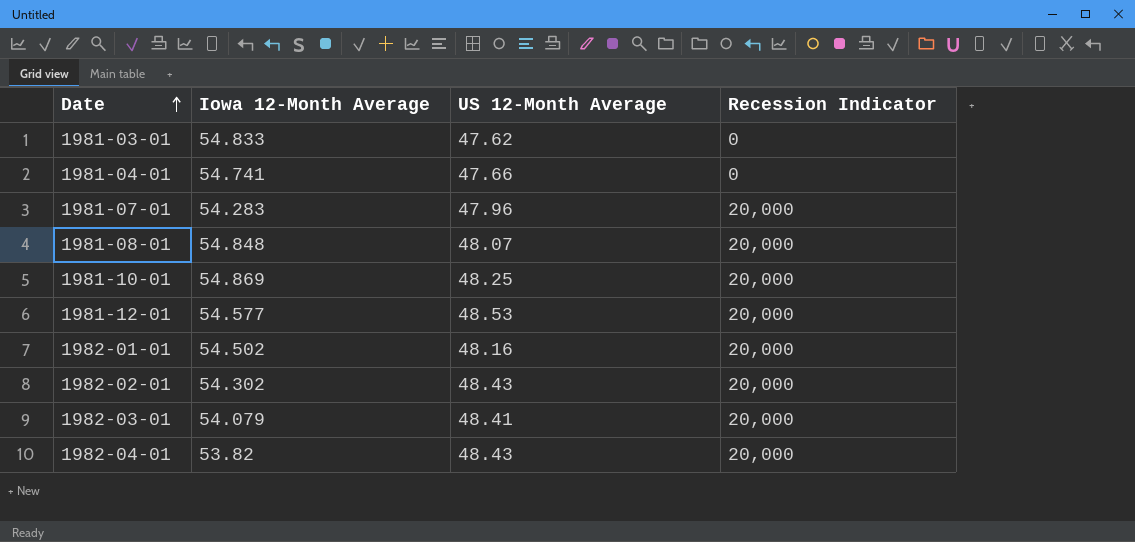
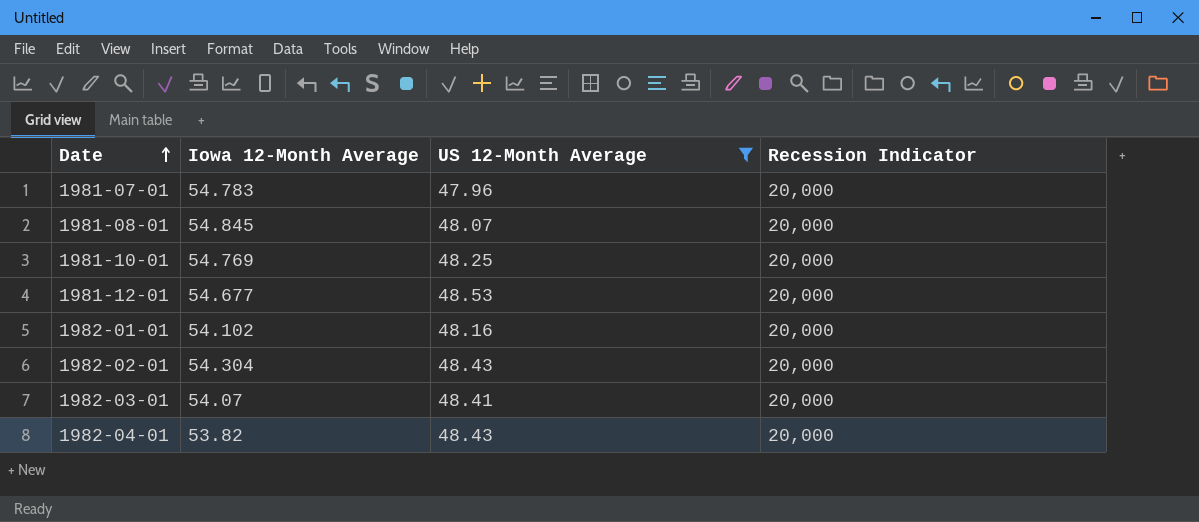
filter: none -> US 12-Month Average >= 47.96
1981-07-01 | Iowa 12-Month Average: 54.283 -> 54.783
1981-08-01 | Iowa 12-Month Average: 54.848 -> 54.845
1981-10-01 | Iowa 12-Month Average: 54.869 -> 54.769
1981-12-01 | Iowa 12-Month Average: 54.577 -> 54.677
1982-01-01 | Iowa 12-Month Average: 54.502 -> 54.102
1982-02-01 | Iowa 12-Month Average: 54.302 -> 54.304
1982-03-01 | Iowa 12-Month Average: 54.079 -> 54.07

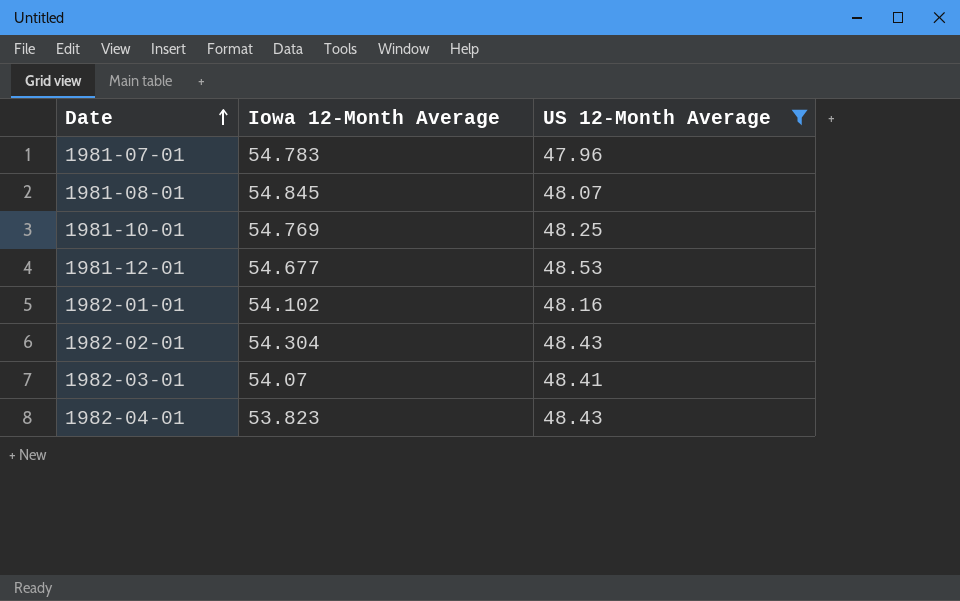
column Recession Indicator | position: 4 -> none
1982-04-01 | Iowa 12-Month Average: 53.82 -> 53.823

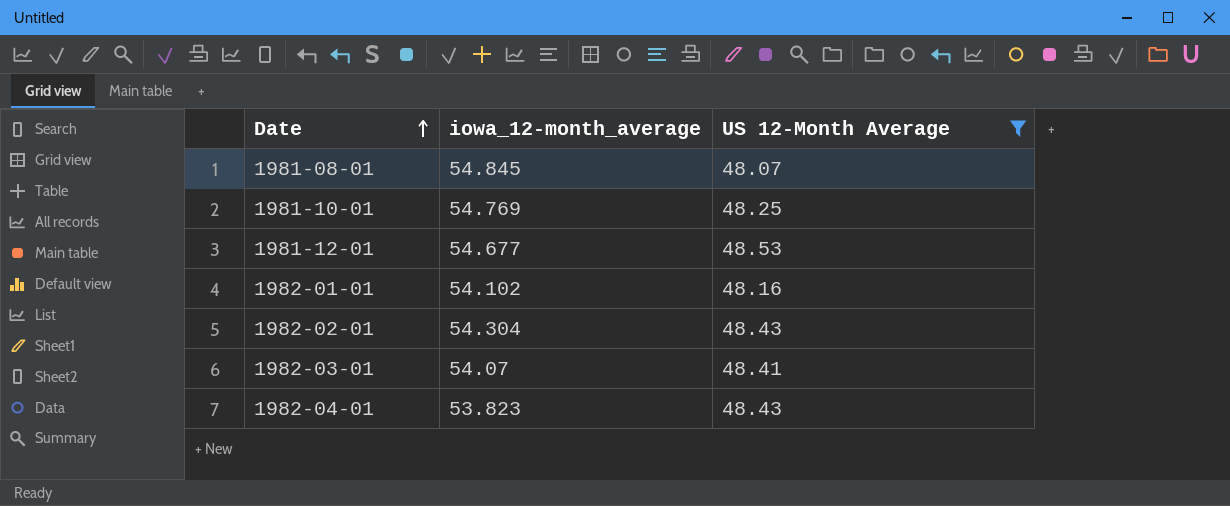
column name: Iowa 12-Month Average -> iowa_12-month_average
row 1981-07-01: 54.783 | 47.96 -> none

